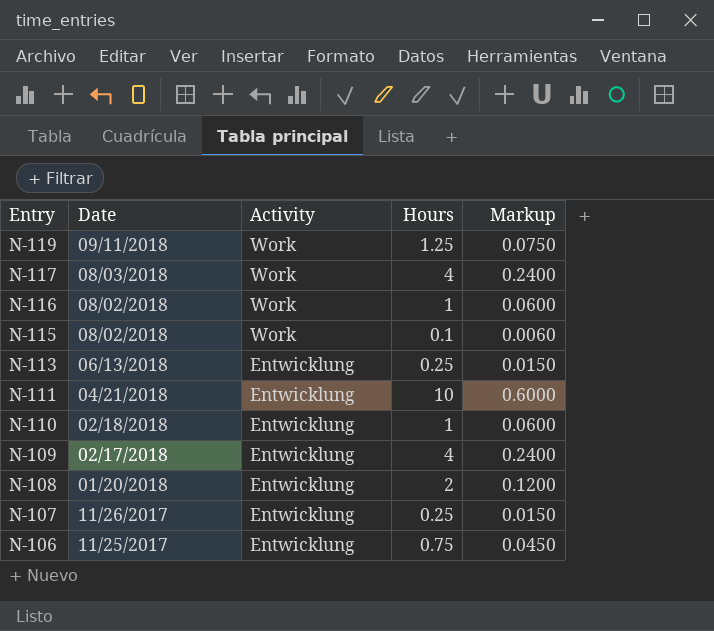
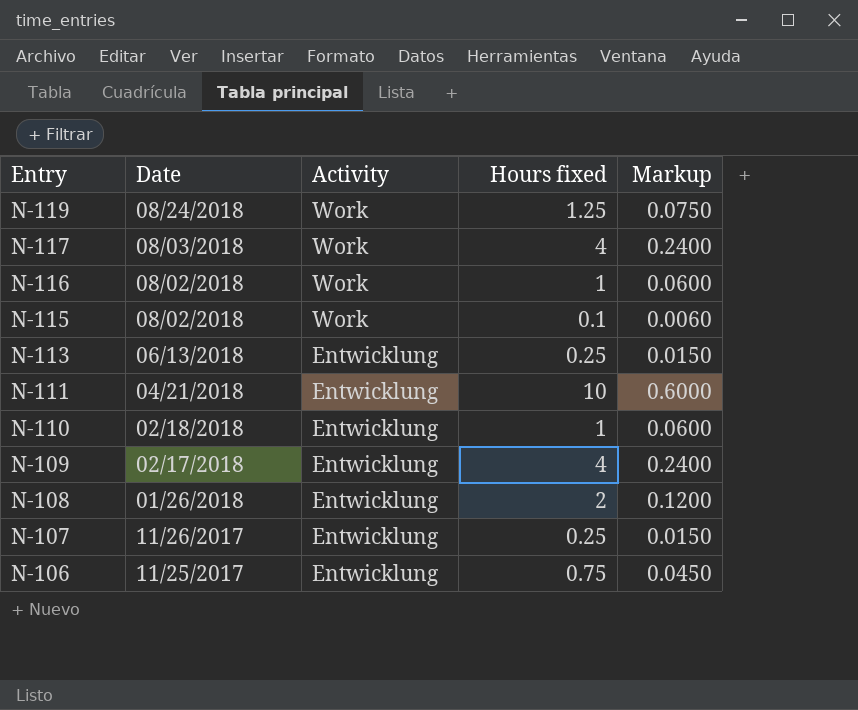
column name: Hours -> Hours fixed
N-119 | Date: 09/11/2018 -> 08/24/2018
N-108 | Date: 01/20/2018 -> 01/26/2018

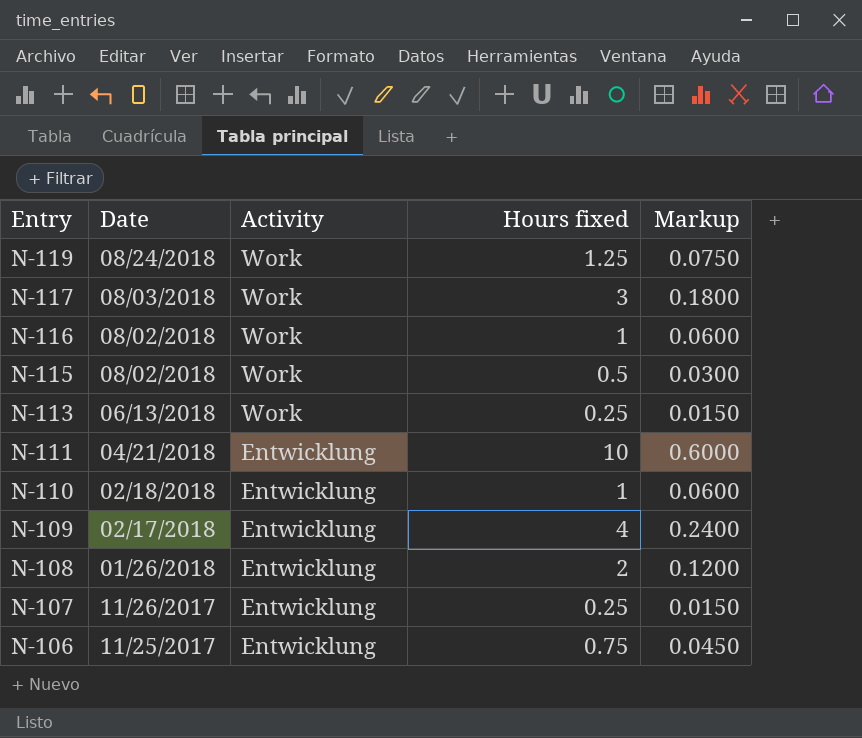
N-117 | Hours fixed: 4 -> 3
N-117 | Markup: 0.2400 -> 0.1800
N-115 | Hours fixed: 0.1 -> 0.5
N-115 | Markup: 0.0060 -> 0.0300
N-113 | Activity: Entwicklung -> Work

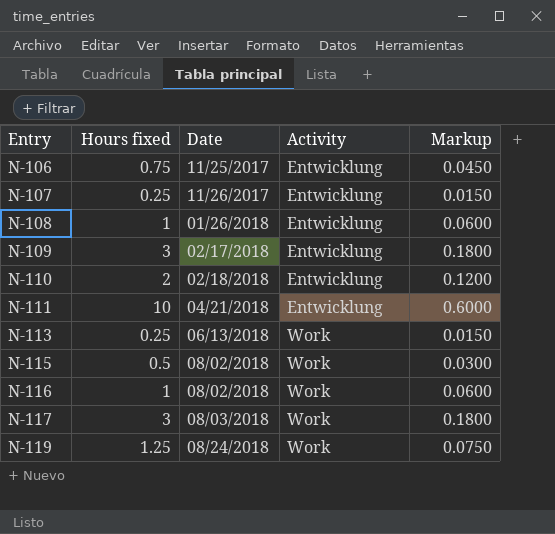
row order: Entry descending -> Entry ascending
column Hours fixed | position: 4 -> 2
N-108 | Hours fixed: 2 -> 1
N-108 | Markup: 0.1200 -> 0.0600
N-109 | Hours fixed: 4 -> 3
N-109 | Markup: 0.2400 -> 0.1800
N-110 | Hours fixed: 1 -> 2
N-110 | Markup: 0.0600 -> 0.1200

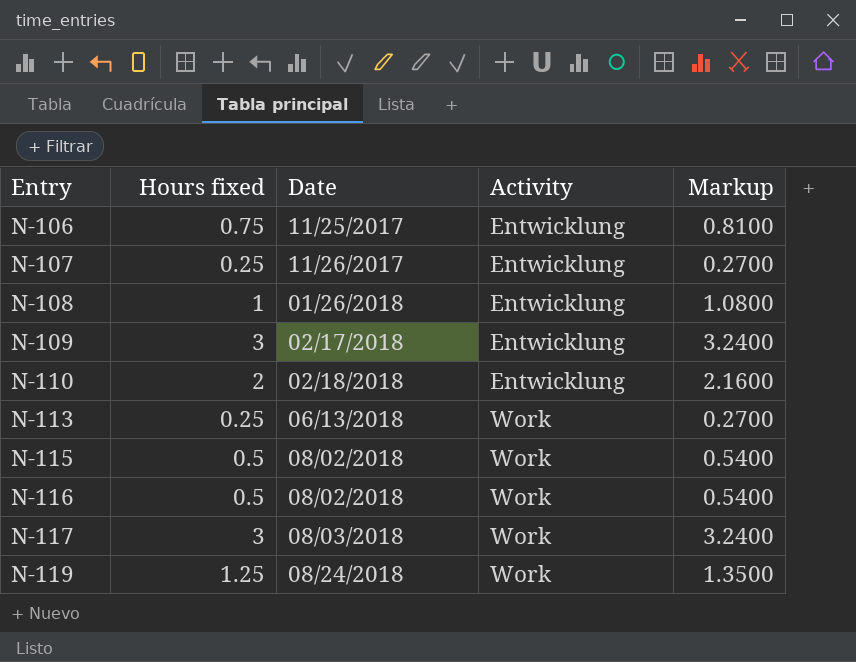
column Markup | formula: [Hours fixed] * 0.06 -> [Hours fixed] * 1.08
row N-111: 10 | 04/21/2018 | Entwicklung | 0.6000 -> none
N-116 | Hours fixed: 1 -> 0.5

